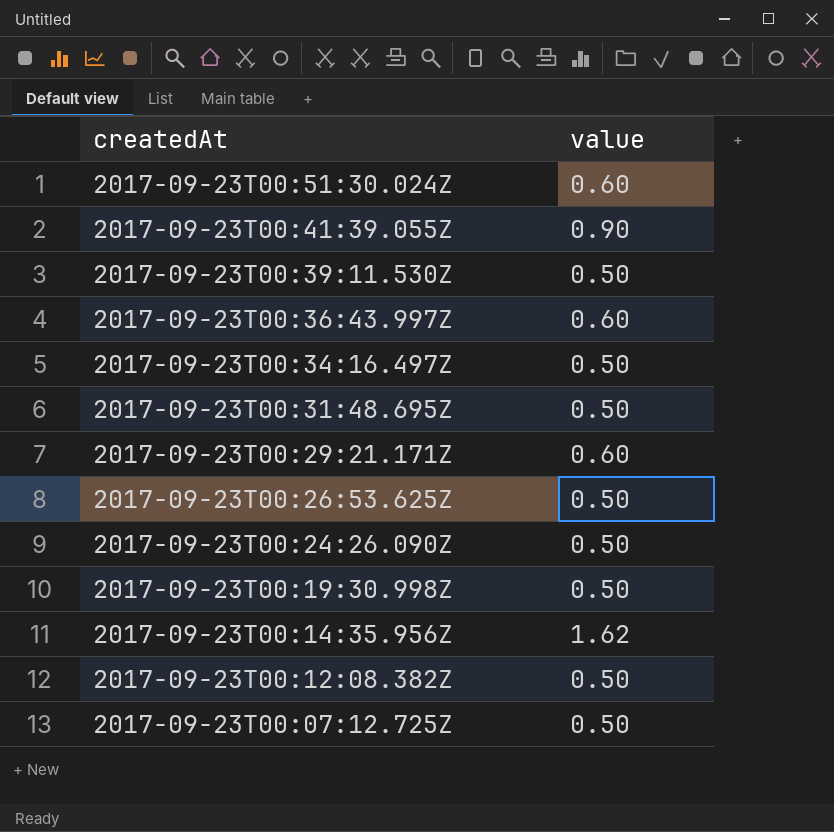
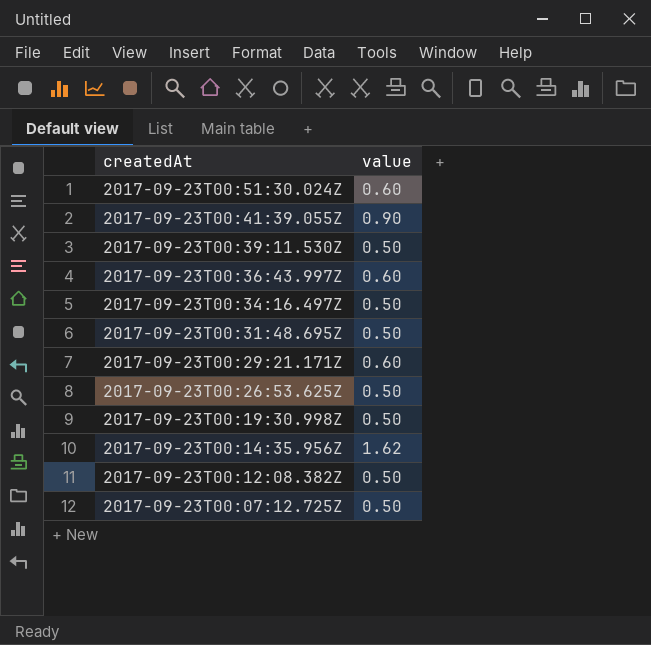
row 2017-09-23T00:24:26.090Z: 0.50 -> none

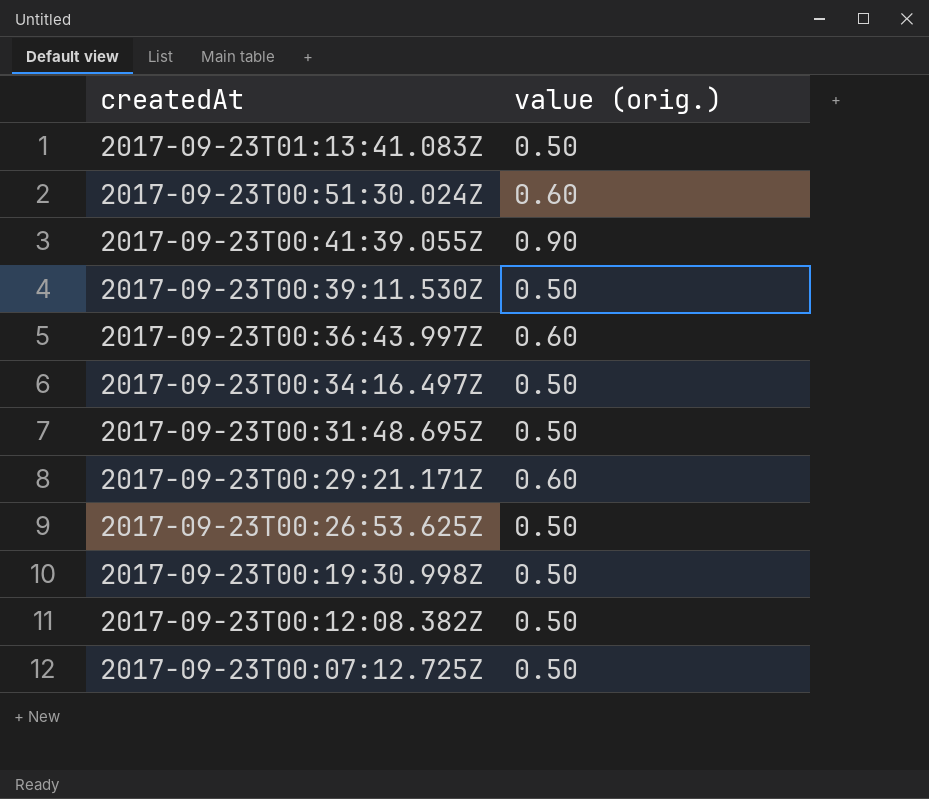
column name: value -> value (orig.)
row 2017-09-23T00:14:35.956Z: 1.62 -> none
row 2017-09-23T01:13:41.083Z: none -> 0.50

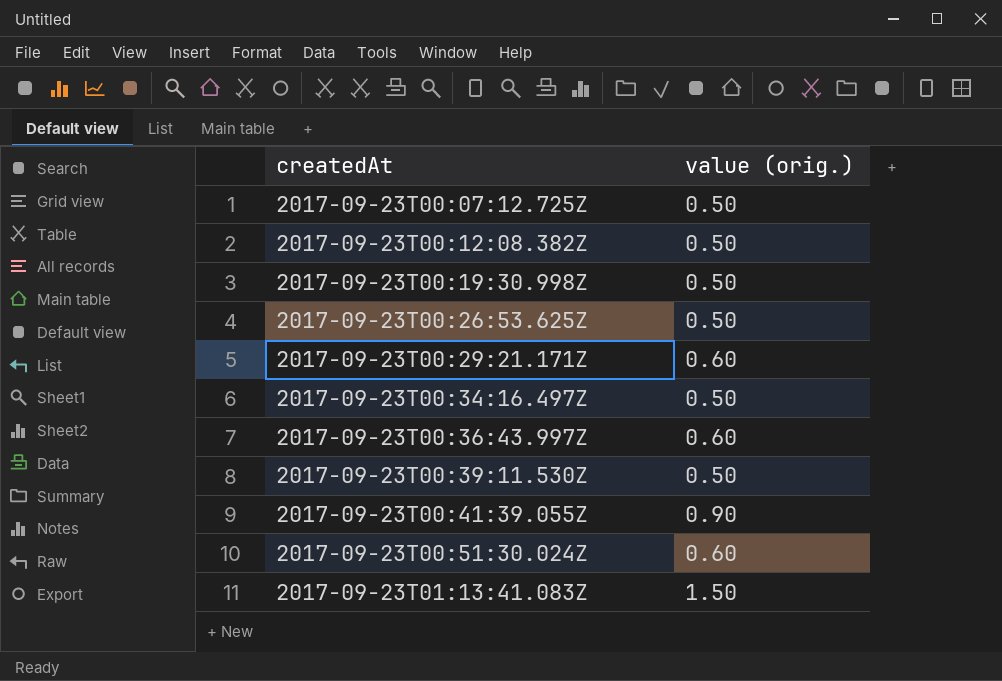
row order: createdAt descending -> createdAt ascending
row 2017-09-23T00:31:48.695Z: 0.50 -> none
2017-09-23T01:13:41.083Z | value (orig.): 0.50 -> 1.50

